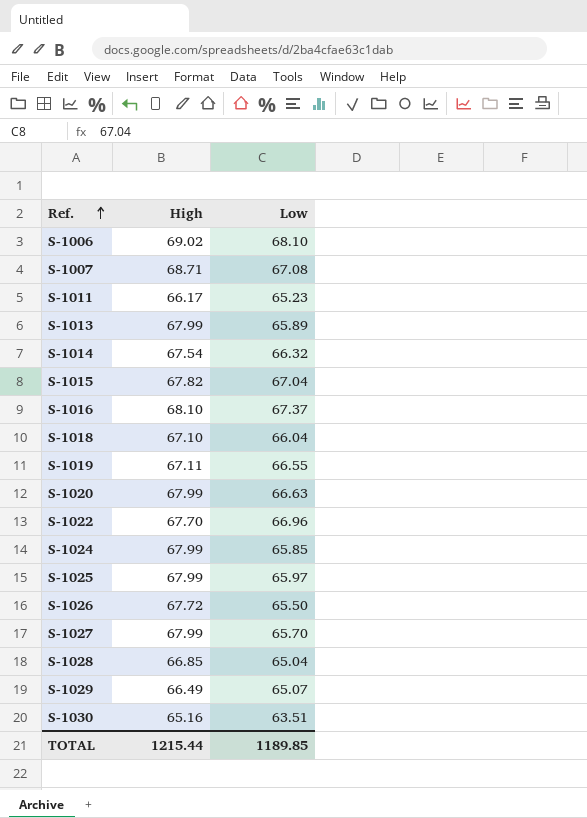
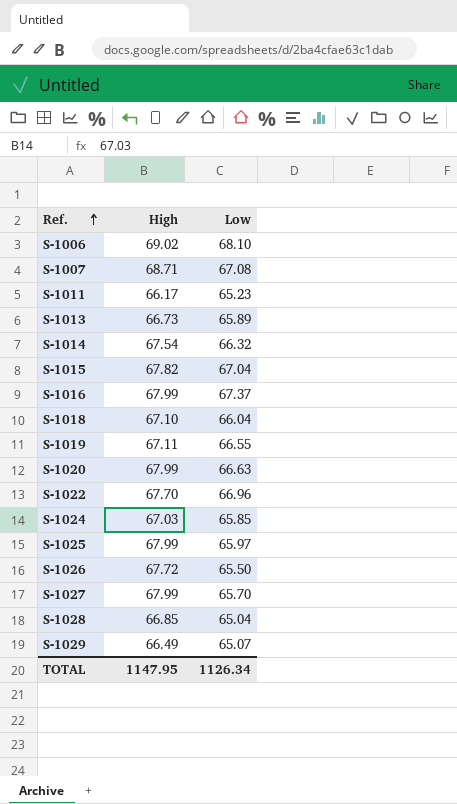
row S-1030: 65.16 | 63.51 -> none
S-1013 | High: 67.99 -> 66.73
S-1016 | High: 68.10 -> 67.99
S-1024 | High: 67.99 -> 67.03
TOTAL | High: 1215.44 -> 1147.95
TOTAL | Low: 1189.85 -> 1126.34

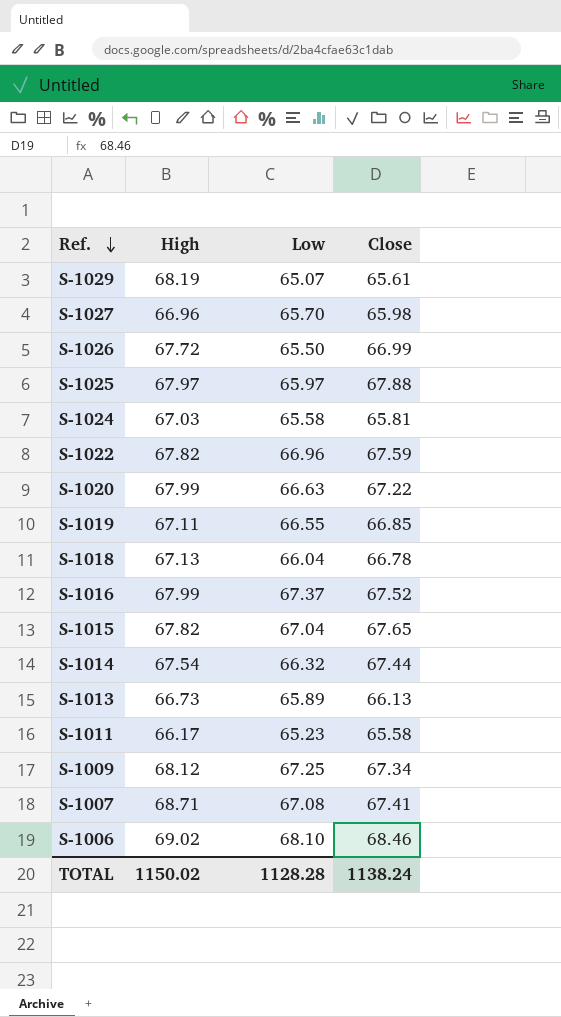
row order: Ref. ascending -> Ref. descending
column Close | position: none -> 4
row S-1028: 66.85 | 65.04 -> none
S-1029 | High: 66.49 -> 68.19
S-1027 | High: 67.99 -> 66.96
S-1025 | High: 67.99 -> 67.97
S-1024 | Low: 65.85 -> 65.58
S-1022 | High: 67.70 -> 67.82
S-1018 | High: 67.10 -> 67.13
row S-1009: none -> 68.12 | 67.25 | 67.34
TOTAL | High: 1147.95 -> 1150.02
TOTAL | Low: 1126.34 -> 1128.28

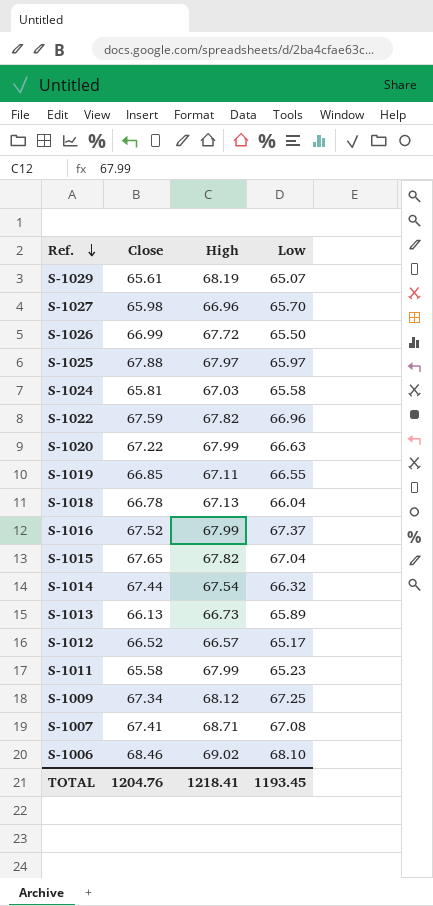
column Close | position: 4 -> 2
row S-1012: none -> 66.52 | 66.57 | 65.17
S-1011 | High: 66.17 -> 67.99
TOTAL | Close: 1138.24 -> 1204.76
TOTAL | High: 1150.02 -> 1218.41
TOTAL | Low: 1128.28 -> 1193.45

